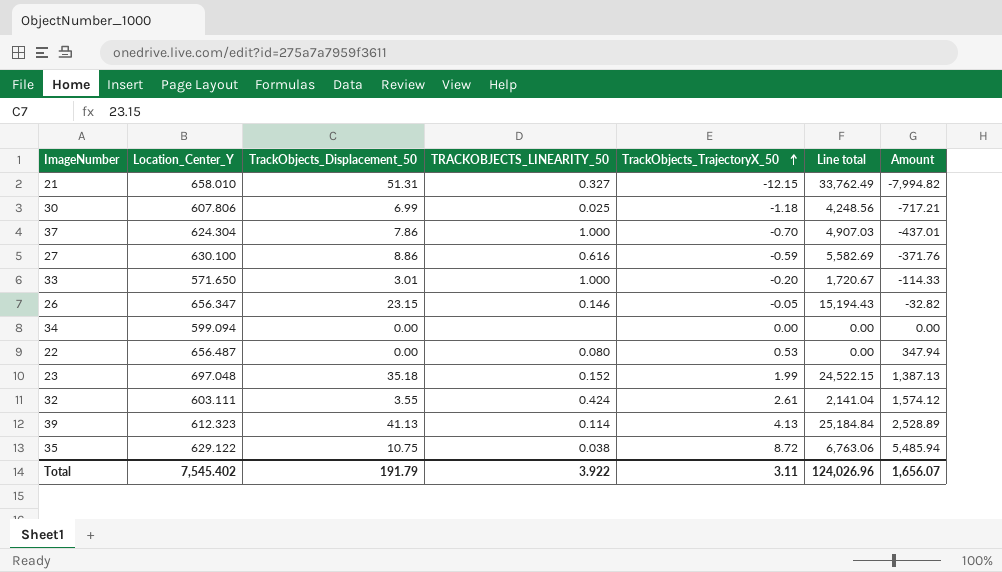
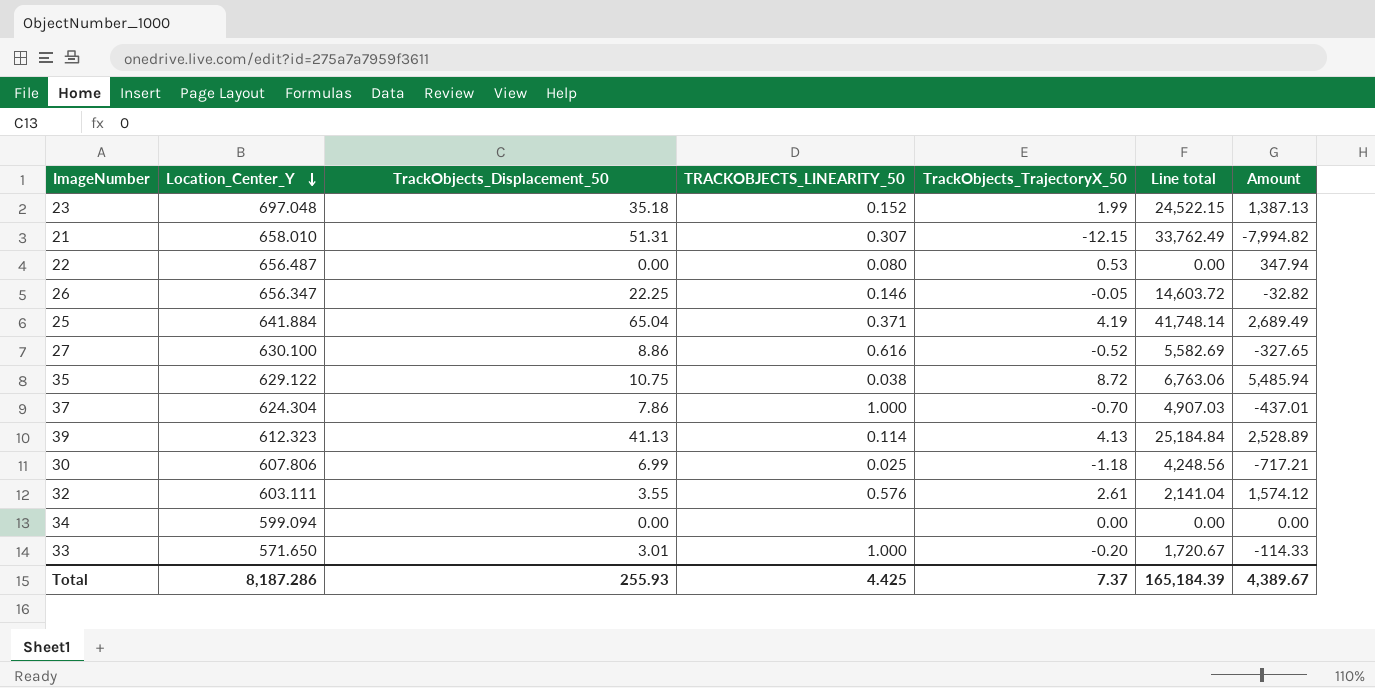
row order: TrackObjects_TrajectoryX_50 ascending -> Location_Center_Y descending
21 | TRACKOBJECTS_LINEARITY_50: 0.327 -> 0.307
26 | TrackObjects_Displacement_50: 23.15 -> 22.25
26 | Line total: 15,194.43 -> 14,603.72
row 25: none -> 641.884 | 65.04 | 0.371 | 4.19 | 41,748.14 | 2,689.49
27 | TrackObjects_TrajectoryX_50: -0.59 -> -0.52
27 | Amount: -371.76 -> -327.65
32 | TRACKOBJECTS_LINEARITY_50: 0.424 -> 0.576
Total | Location_Center_Y: 7,545.402 -> 8,187.286
Total | TrackObjects_Displacement_50: 191.79 -> 255.93
Total | TRACKOBJECTS_LINEARITY_50: 3.922 -> 4.425
Total | TrackObjects_TrajectoryX_50: 3.11 -> 7.37
Total | Line total: 124,026.96 -> 165,184.39
Total | Amount: 1,656.07 -> 4,389.67

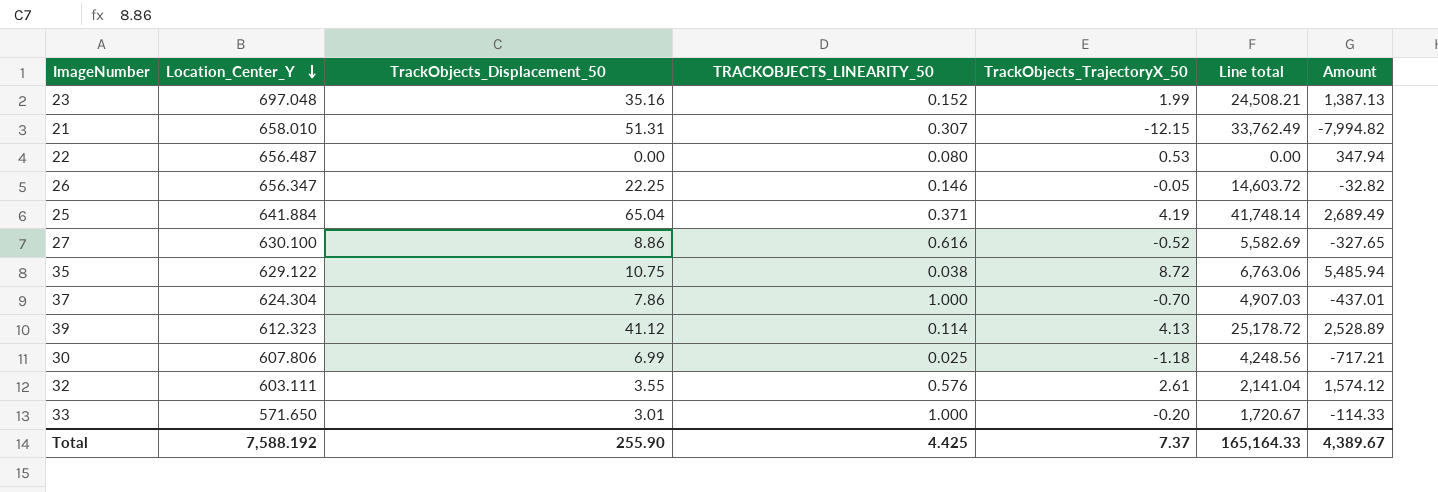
row 34: 599.094 | 0.00 | none | 0.00 | 0.00 | 0.00 -> none
23 | TrackObjects_Displacement_50: 35.18 -> 35.16
23 | Line total: 24,522.15 -> 24,508.21
39 | TrackObjects_Displacement_50: 41.13 -> 41.12
39 | Line total: 25,184.84 -> 25,178.72
Total | Location_Center_Y: 8,187.286 -> 7,588.192
Total | TrackObjects_Displacement_50: 255.93 -> 255.90
Total | Line total: 165,184.39 -> 165,164.33

